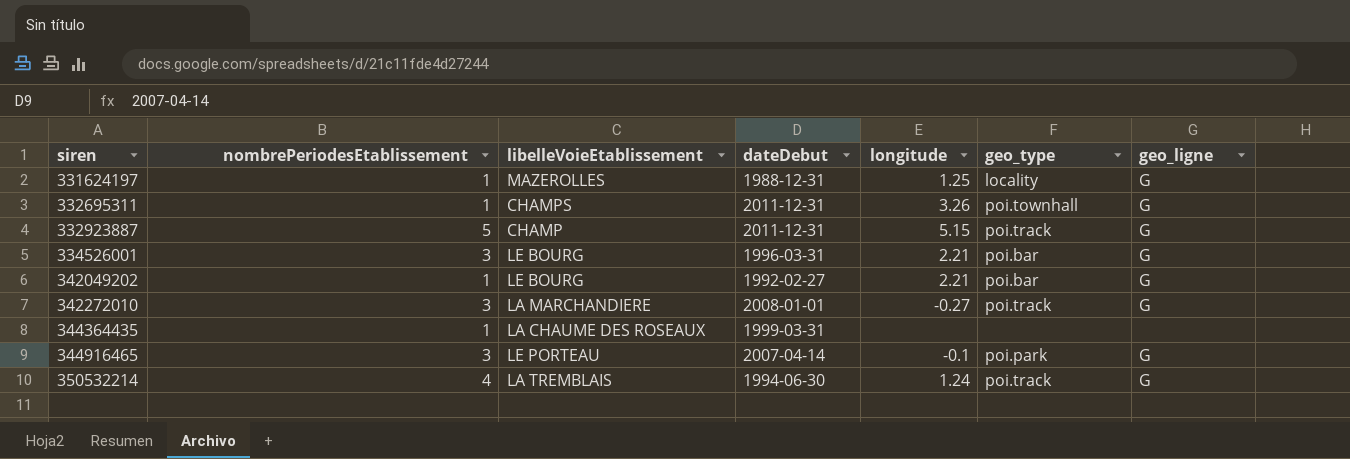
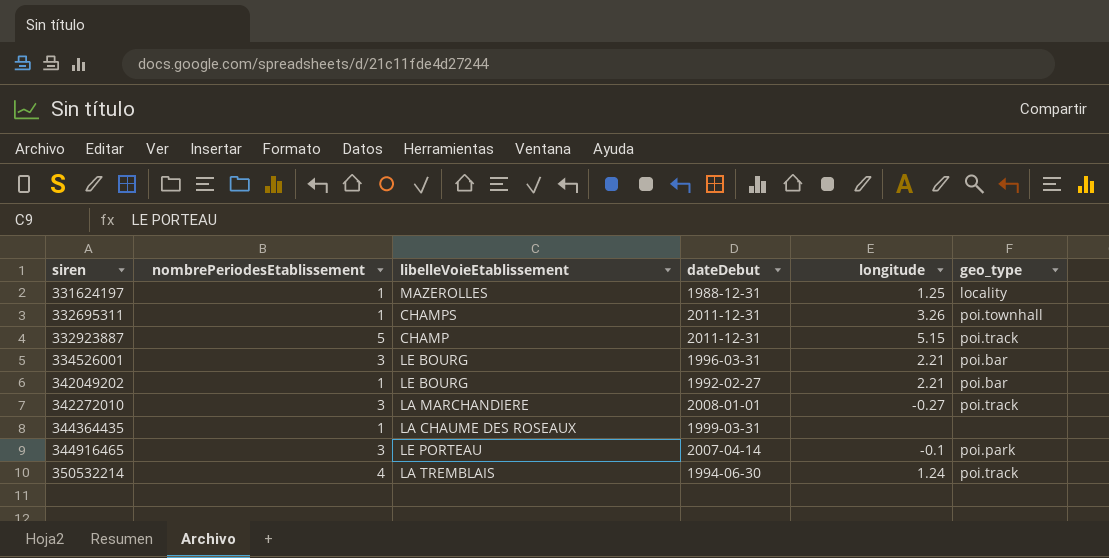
column geo_ligne | position: 7 -> none

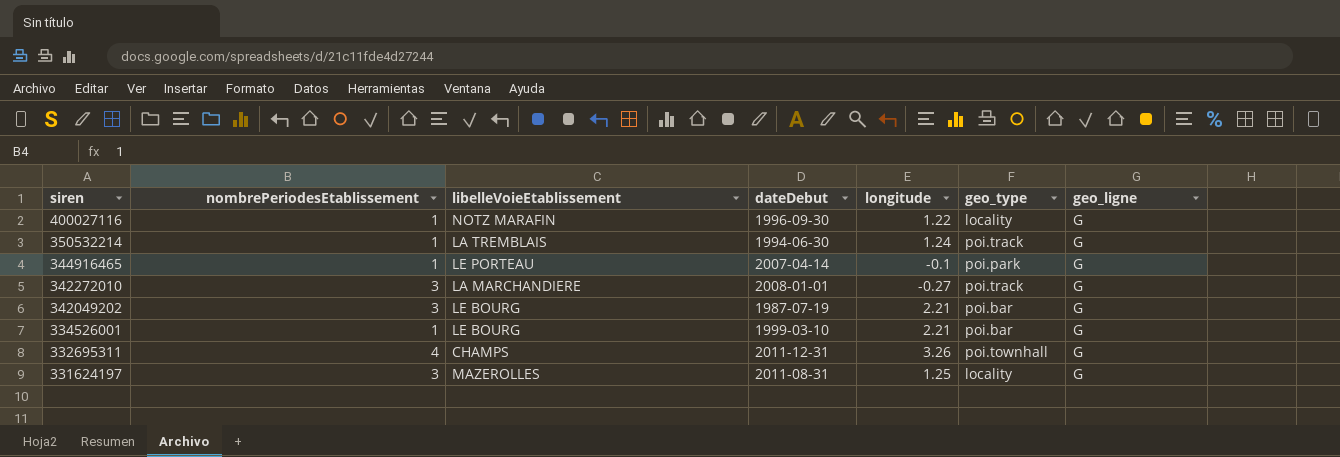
row order: siren ascending -> siren descending
column geo_ligne | position: none -> 7
row 332923887: 5 | CHAMP | 2011-12-31 | 5.15 | poi.track -> none
row 344364435: 1 | LA CHAUME DES ROSEAUX | 1999-03-31 | none | none -> none
row 400027116: none -> 1 | NOTZ MARAFIN | 1996-09-30 | 1.22 | locality | G
350532214 | nombrePeriodesEtablissement: 4 -> 1
344916465 | nombrePeriodesEtablissement: 3 -> 1
342049202 | nombrePeriodesEtablissement: 1 -> 3
342049202 | dateDebut: 1992-02-27 -> 1987-07-19
334526001 | nombrePeriodesEtablissement: 3 -> 1
334526001 | dateDebut: 1996-03-31 -> 1999-03-10
332695311 | nombrePeriodesEtablissement: 1 -> 4
331624197 | nombrePeriodesEtablissement: 1 -> 3
331624197 | dateDebut: 1988-12-31 -> 2011-08-31

